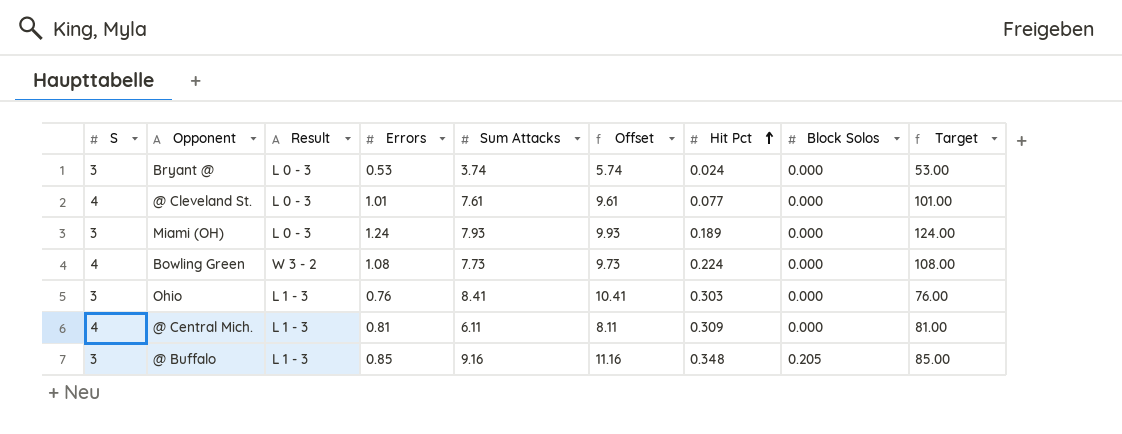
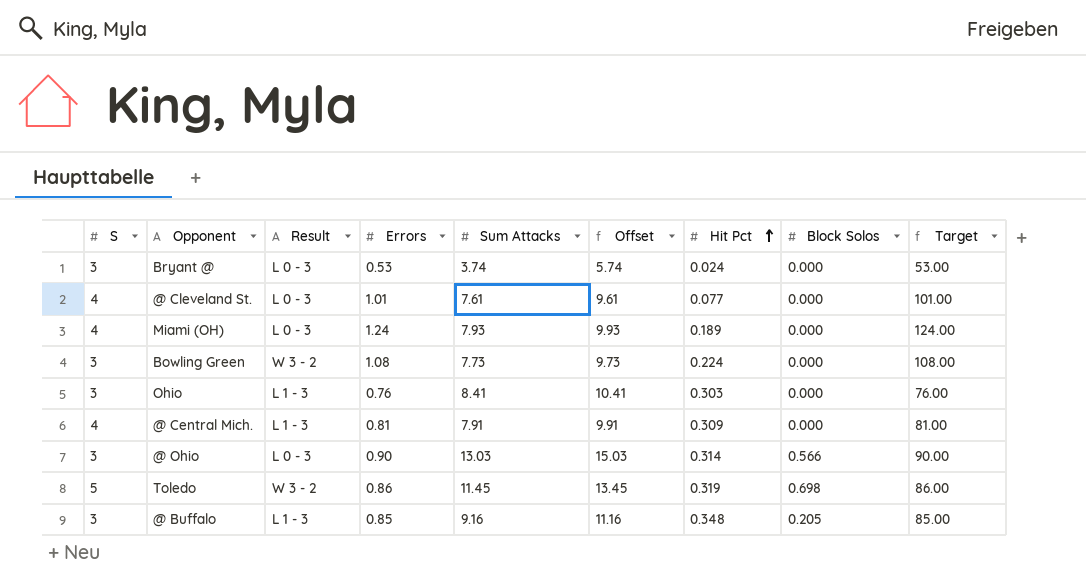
Miami (OH) | S: 3 -> 4
Bowling Green | S: 4 -> 3
@ Central Mich. | Sum Attacks: 6.11 -> 7.91
@ Central Mich. | Offset: 8.11 -> 9.91
row @ Ohio: none -> 3 | L 0 - 3 | 0.90 | 13.03 | 15.03 | 0.314 | 0.566 | 90.00
row Toledo: none -> 5 | W 3 - 2 | 0.86 | 11.45 | 13.45 | 0.319 | 0.698 | 86.00

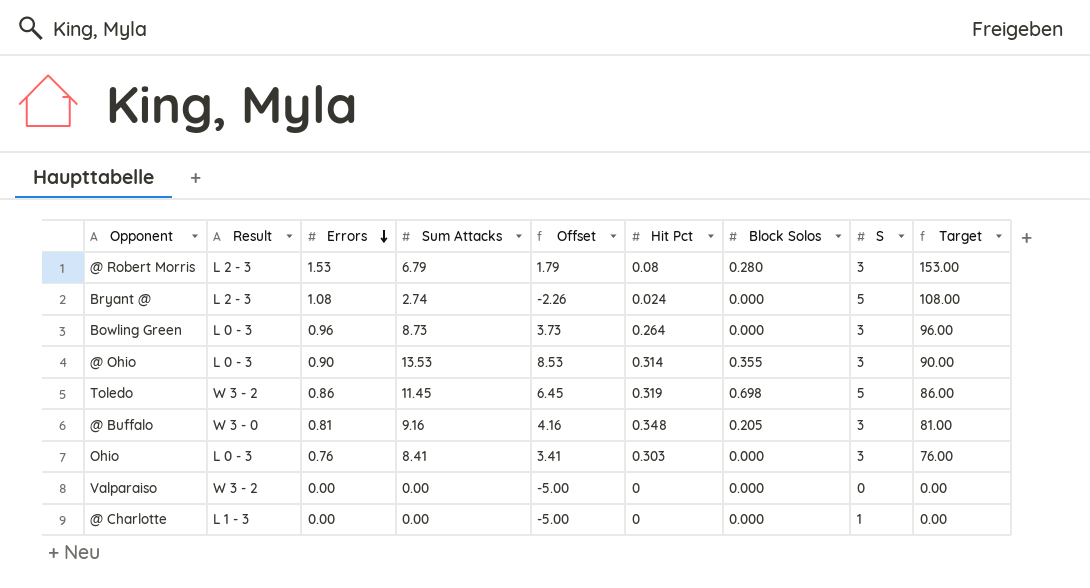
row order: Hit Pct ascending -> Errors descending
column Offset | formula: [Sum Attacks] + 2 -> [Sum Attacks] - 5
column S | position: 1 -> 8
row @ Cleveland St.: 4 | L 0 - 3 | 1.01 | 7.61 | 9.61 | 0.077 | 0.000 | 101.00 -> none
row Miami (OH): 4 | L 0 - 3 | 1.24 | 7.93 | 9.93 | 0.189 | 0.000 | 124.00 -> none
row @ Central Mich.: 4 | L 1 - 3 | 0.81 | 7.91 | 9.91 | 0.309 | 0.000 | 81.00 -> none
row @ Robert Morris: none -> L 2 - 3 | 1.53 | 6.79 | 1.79 | 0.08 | 0.280 | 3 | 153.00
Bryant @ | Result: L 0 - 3 -> L 2 - 3
Bryant @ | Errors: 0.53 -> 1.08
Bryant @ | Sum Attacks: 3.74 -> 2.74
Bryant @ | S: 3 -> 5
Bryant @ | Target: 53.00 -> 108.00
Bowling Green | Result: W 3 - 2 -> L 0 - 3
Bowling Green | Errors: 1.08 -> 0.96
Bowling Green | Sum Attacks: 7.73 -> 8.73
Bowling Green | Hit Pct: 0.224 -> 0.264
Bowling Green | Target: 108.00 -> 96.00
@ Ohio | Sum Attacks: 13.03 -> 13.53
@ Ohio | Block Solos: 0.566 -> 0.355
@ Buffalo | Result: L 1 - 3 -> W 3 - 0
@ Buffalo | Errors: 0.85 -> 0.81
@ Buffalo | Target: 85.00 -> 81.00
Ohio | Result: L 1 - 3 -> L 0 - 3
row Valparaiso: none -> W 3 - 2 | 0.00 | 0.00 | -5.00 | 0 | 0.000 | 0 | 0.00
row @ Charlotte: none -> L 1 - 3 | 0.00 | 0.00 | -5.00 | 0 | 0.000 | 1 | 0.00

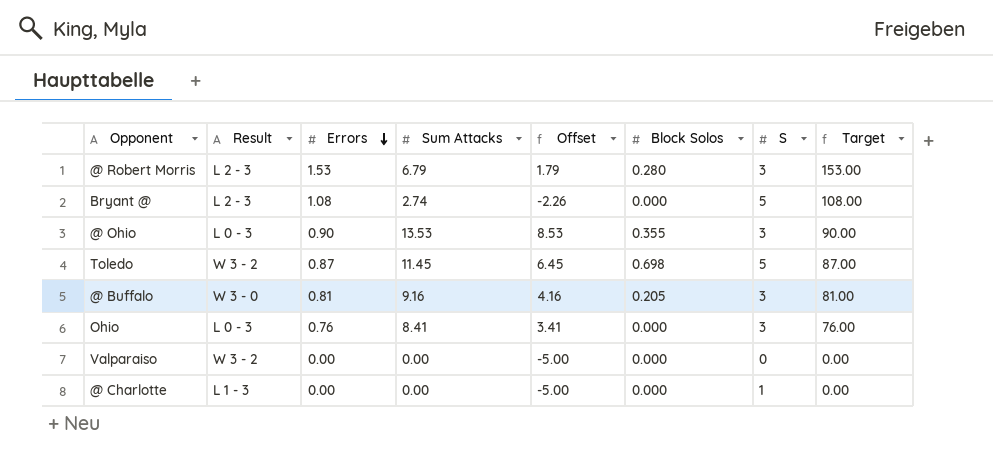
column Hit Pct | position: 6 -> none
row Bowling Green: L 0 - 3 | 0.96 | 8.73 | 3.73 | 0.264 | 0.000 | 3 | 96.00 -> none
Toledo | Errors: 0.86 -> 0.87
Toledo | Target: 86.00 -> 87.00

